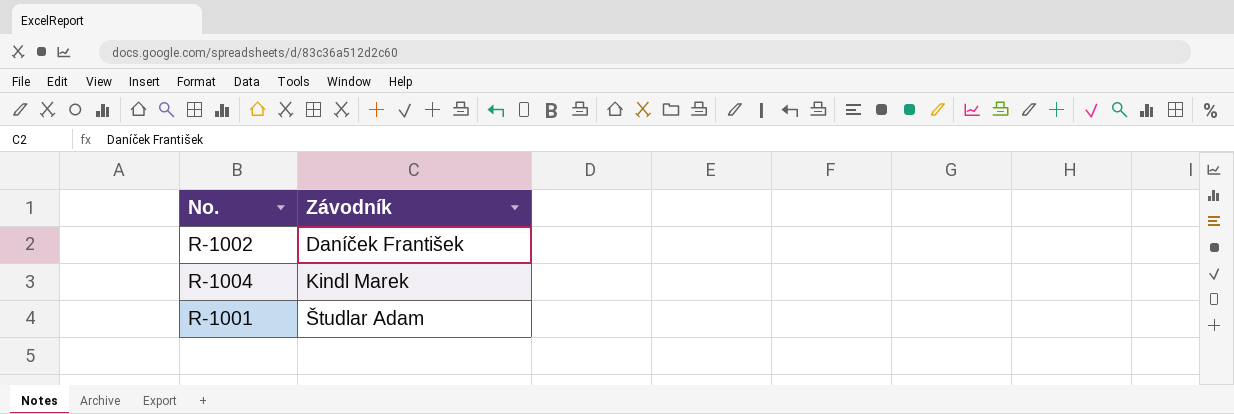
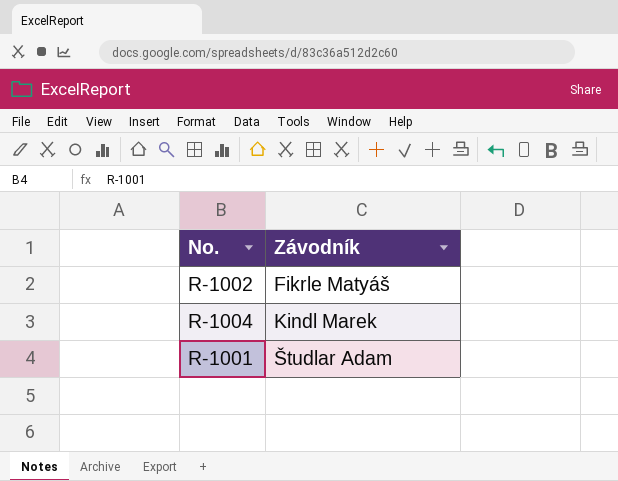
R-1002 | Závodník: Daníček František -> Fikrle Matyáš

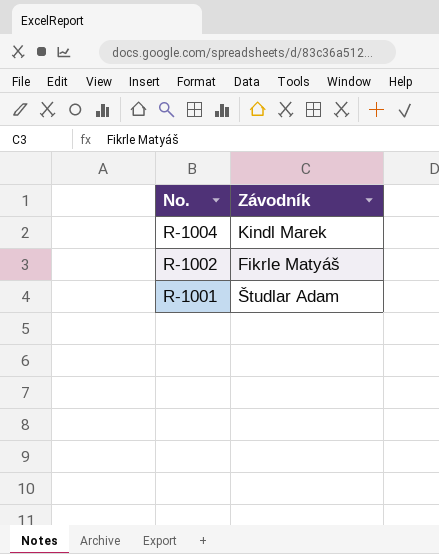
row order: Závodník ascending -> No. descending

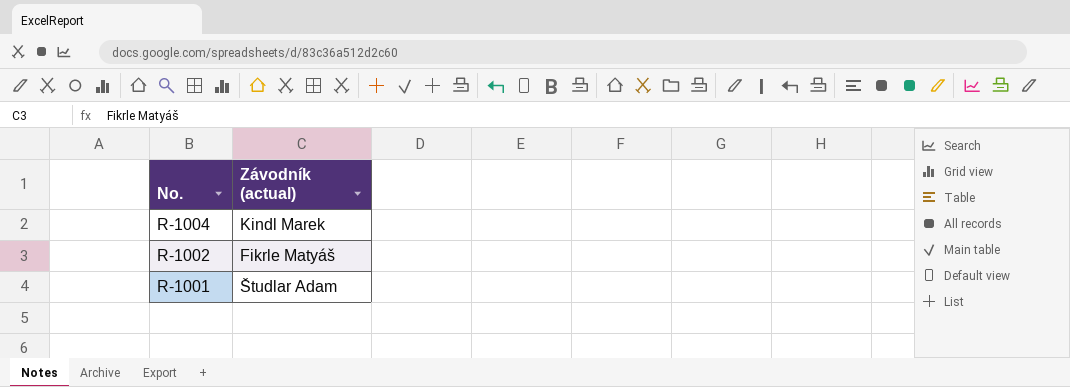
column name: Závodník -> Závodník (actual)

